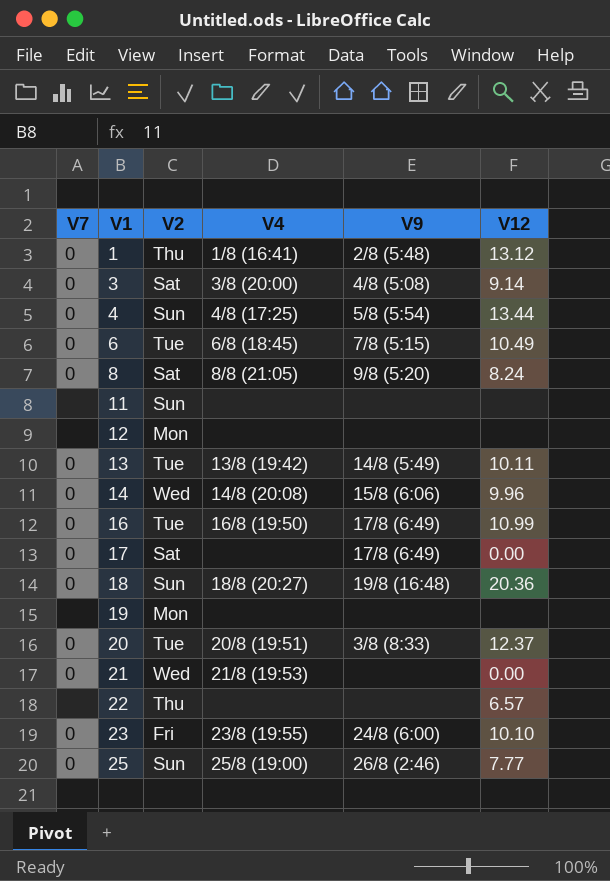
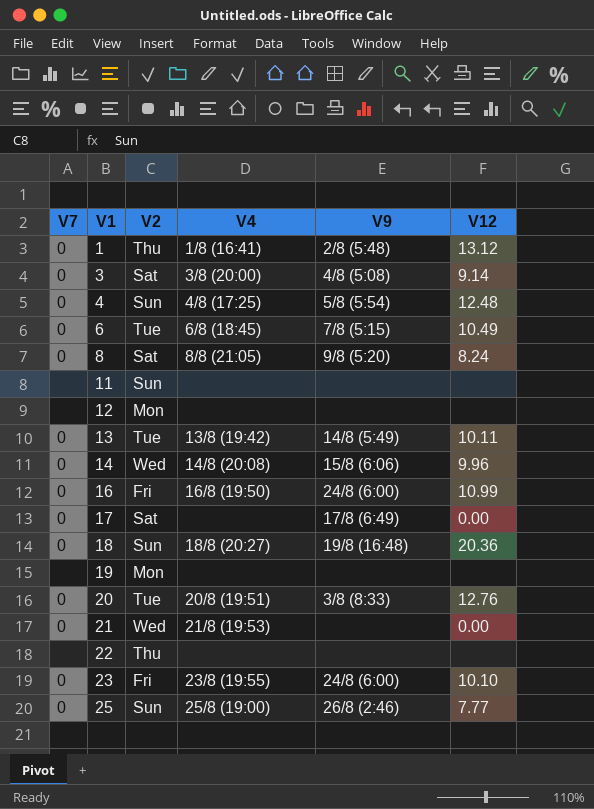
4 | V12: 13.44 -> 12.48
16 | V2: Tue -> Fri
16 | V9: 17/8 (6:49) -> 24/8 (6:00)
20 | V12: 12.37 -> 12.76
22 | V12: 6.57 -> none

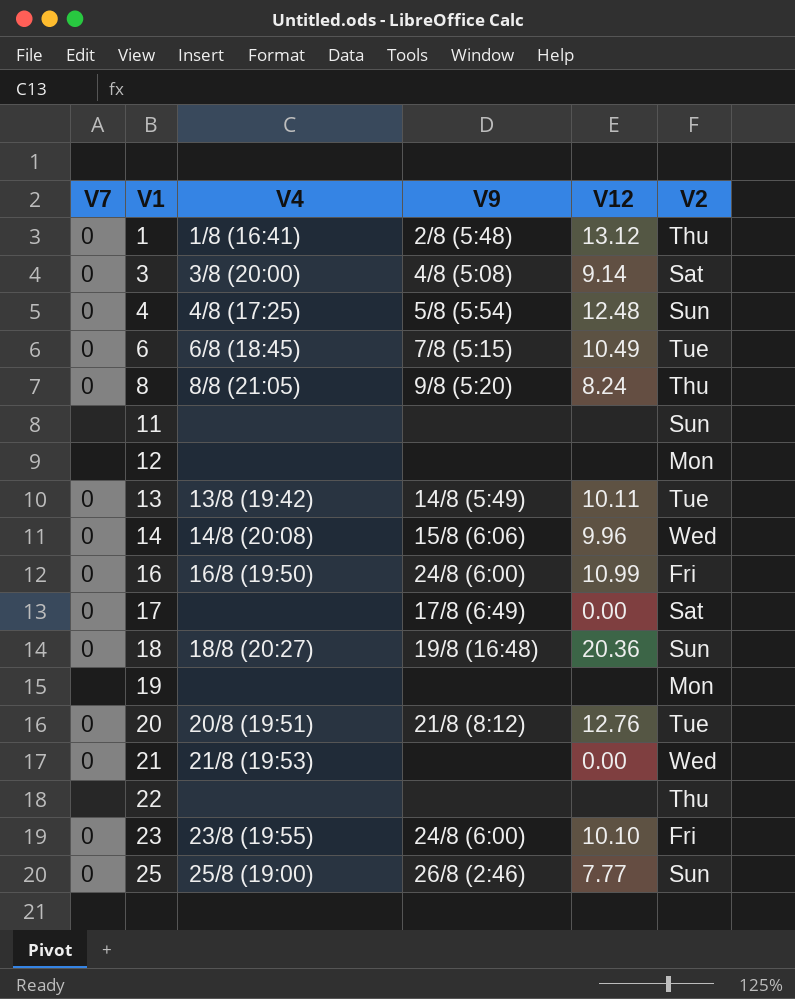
column V2 | position: 3 -> 6
8 | V2: Sat -> Thu
20 | V9: 3/8 (8:33) -> 21/8 (8:12)

